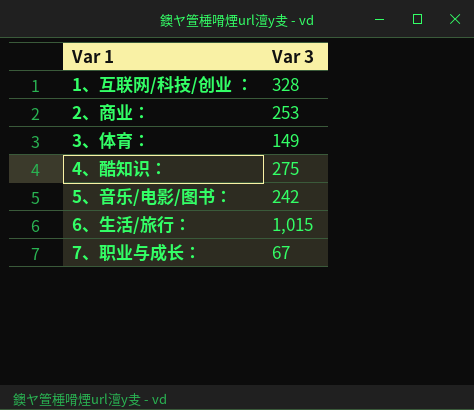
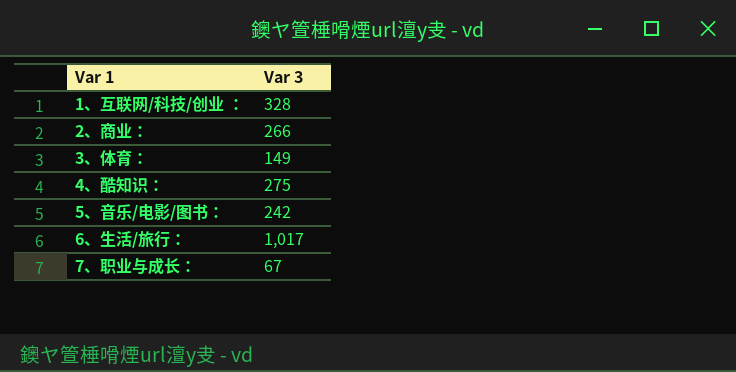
2、商业： | Var 3: 253 -> 266
6、生活/旅行： | Var 3: 1,015 -> 1,017

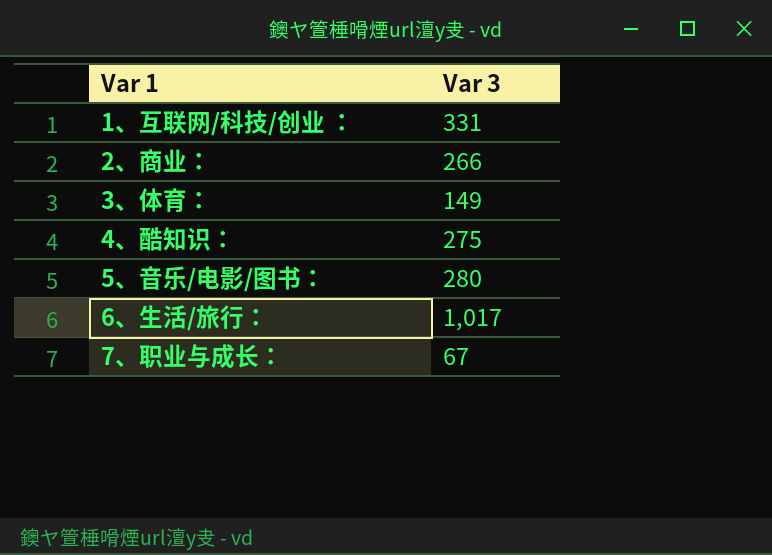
1、互联网/科技/创业 ： | Var 3: 328 -> 331
5、音乐/电影/图书： | Var 3: 242 -> 280

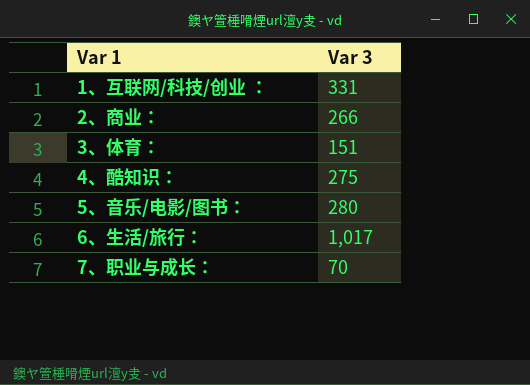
3、体育： | Var 3: 149 -> 151
7、职业与成长： | Var 3: 67 -> 70

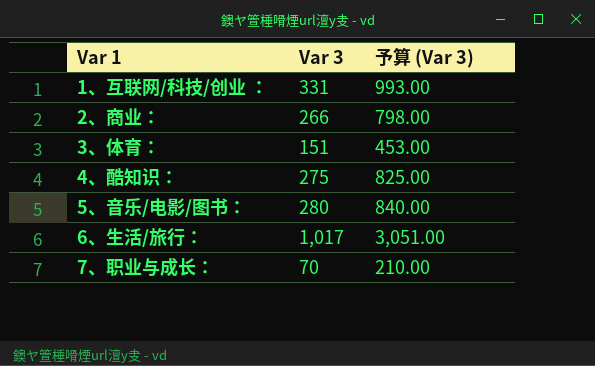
column 予算 (Var 3) | formula: none -> [Var 3] * 3

